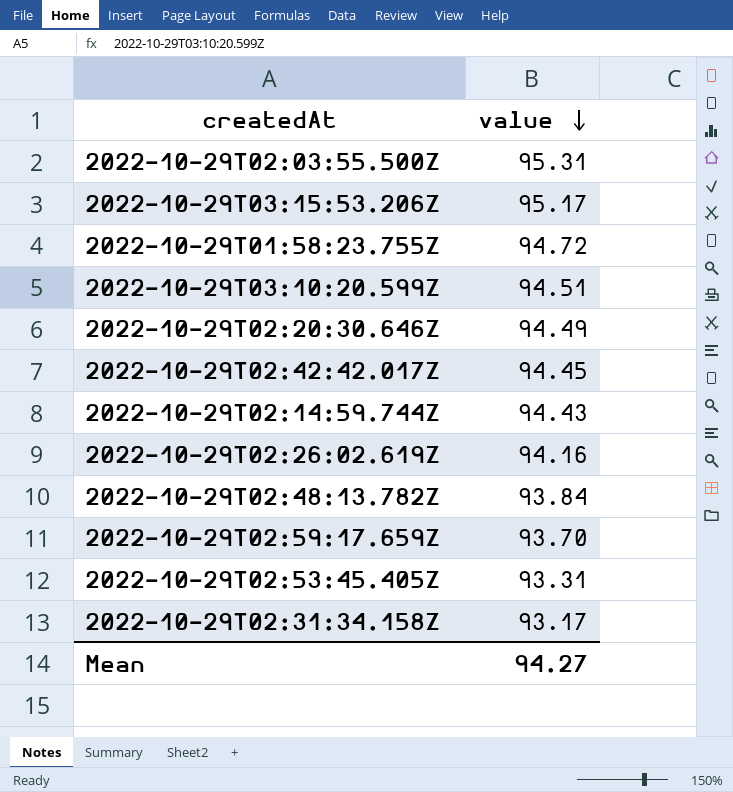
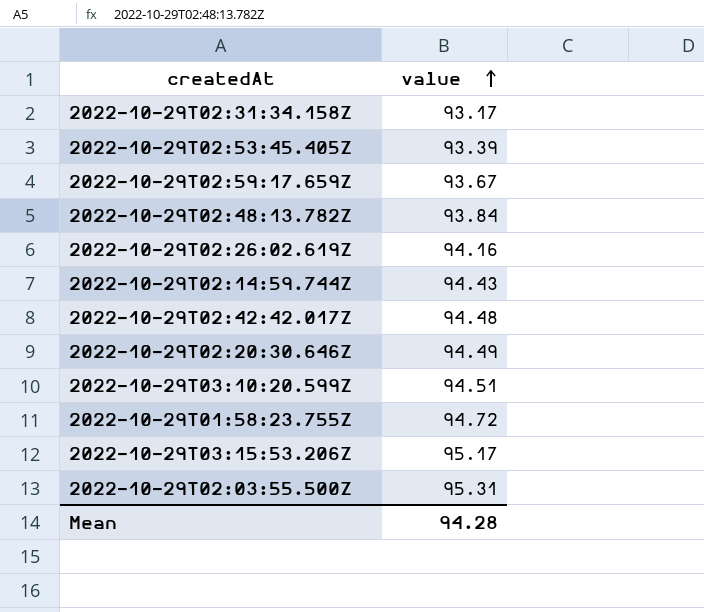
row order: value descending -> value ascending
2022-10-29T02:53:45.405Z | value: 93.31 -> 93.39
2022-10-29T02:59:17.659Z | value: 93.70 -> 93.67
2022-10-29T02:42:42.017Z | value: 94.45 -> 94.48
Mean | value: 94.27 -> 94.28

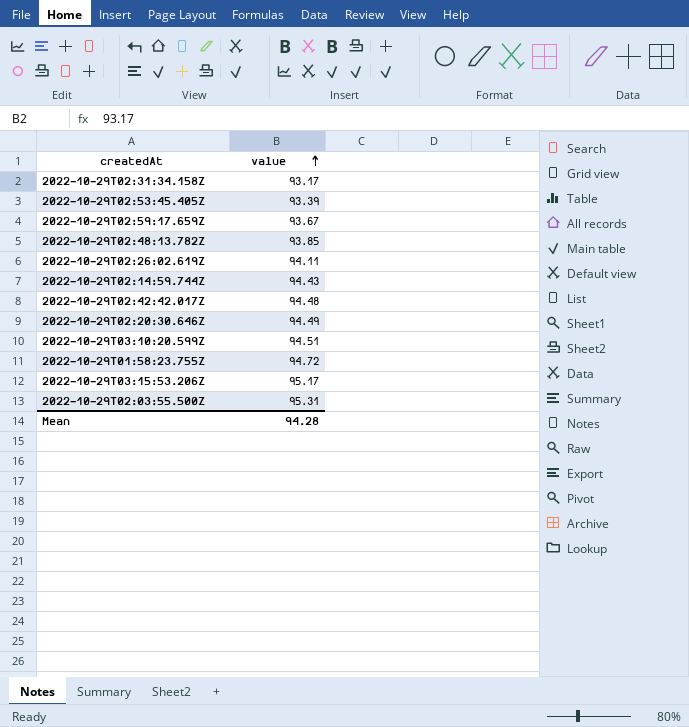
2022-10-29T02:48:13.782Z | value: 93.84 -> 93.85
2022-10-29T02:26:02.619Z | value: 94.16 -> 94.11

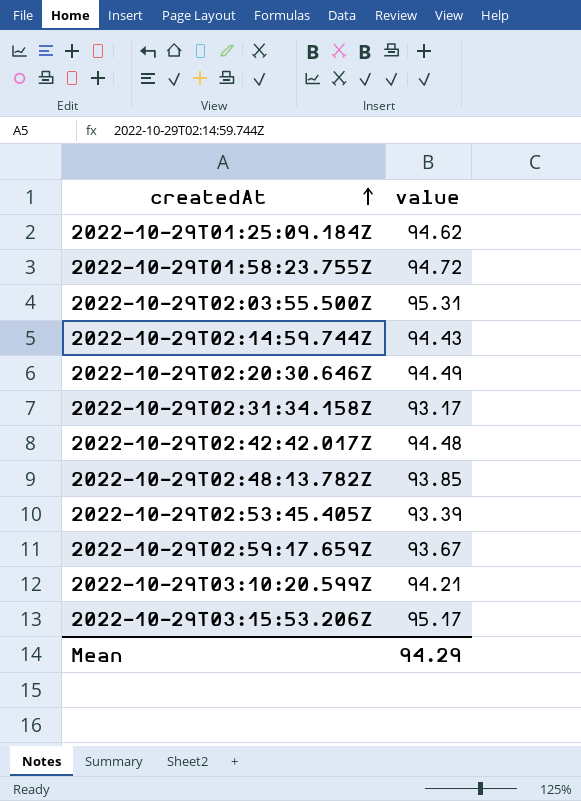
row order: value ascending -> createdAt ascending
row 2022-10-29T02:26:02.619Z: 94.11 -> none
row 2022-10-29T01:25:09.184Z: none -> 94.62
2022-10-29T03:10:20.599Z | value: 94.51 -> 94.21
Mean | value: 94.28 -> 94.29

